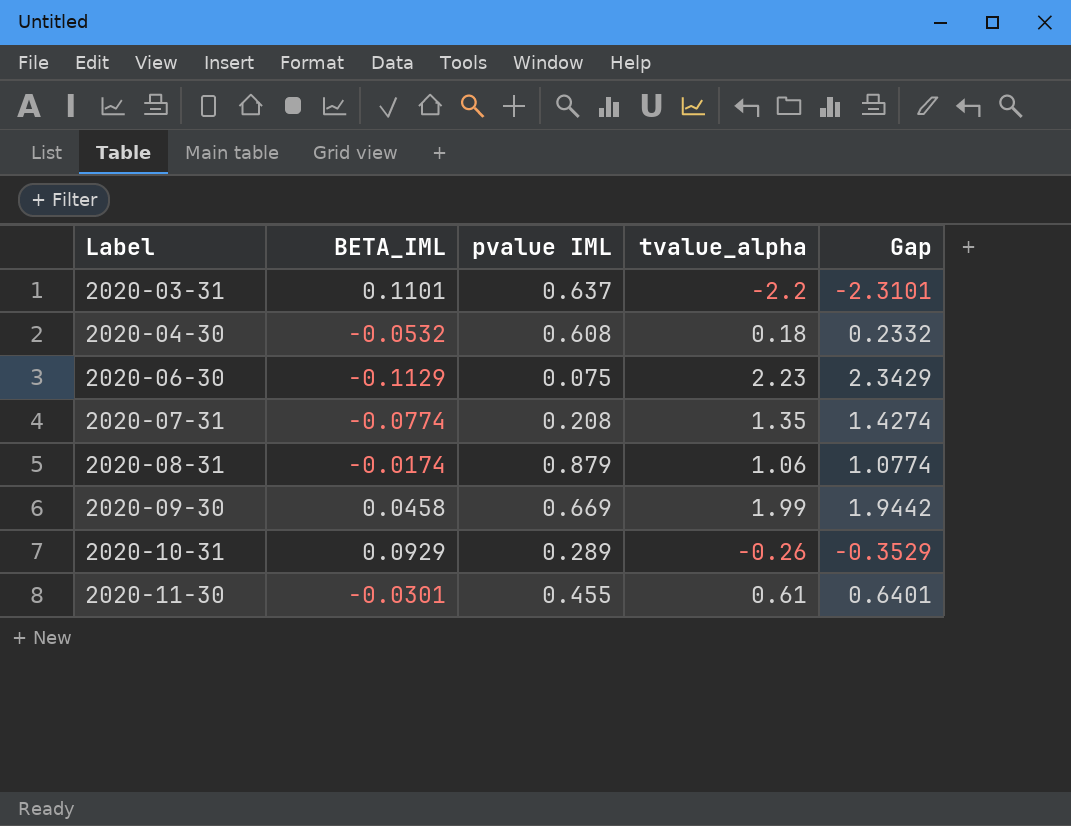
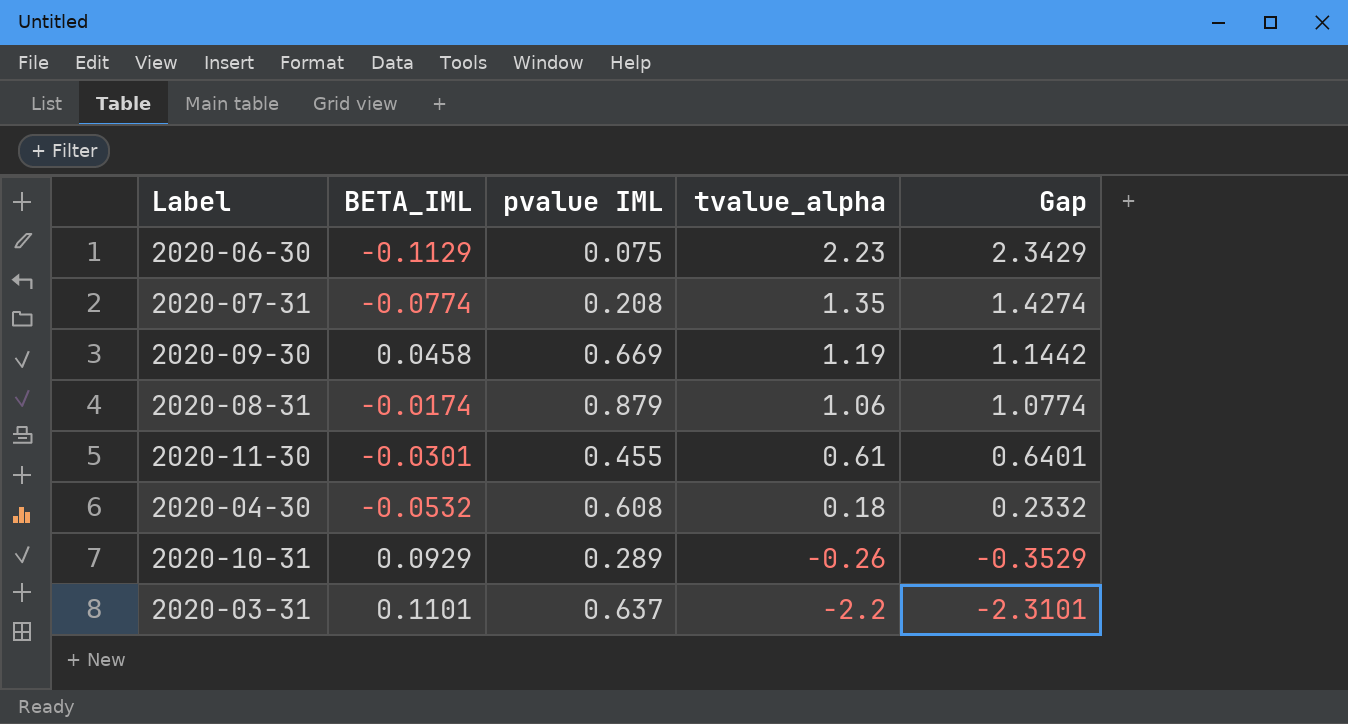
row order: Label ascending -> tvalue_alpha descending
2020-09-30 | tvalue_alpha: 1.99 -> 1.19
2020-09-30 | Gap: 1.9442 -> 1.1442

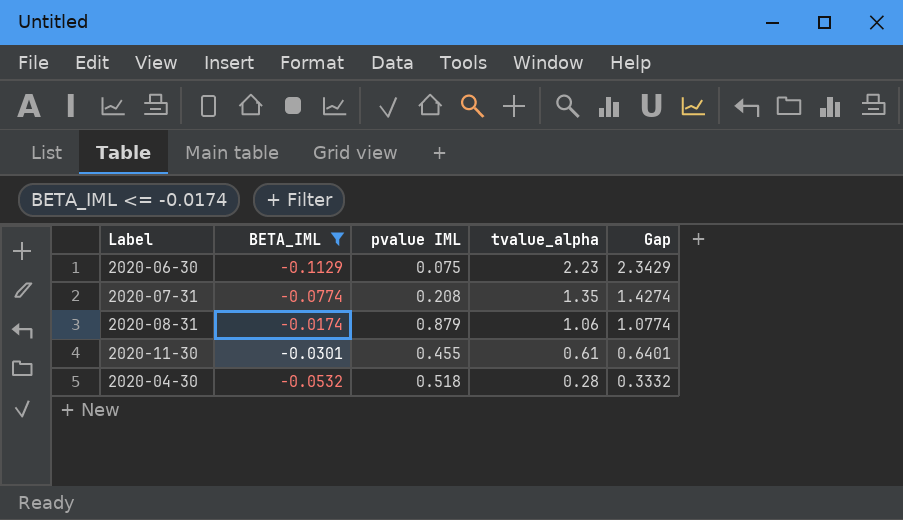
filter: none -> BETA_IML <= -0.0174
2020-04-30 | pvalue IML: 0.608 -> 0.518
2020-04-30 | tvalue_alpha: 0.18 -> 0.28
2020-04-30 | Gap: 0.2332 -> 0.3332

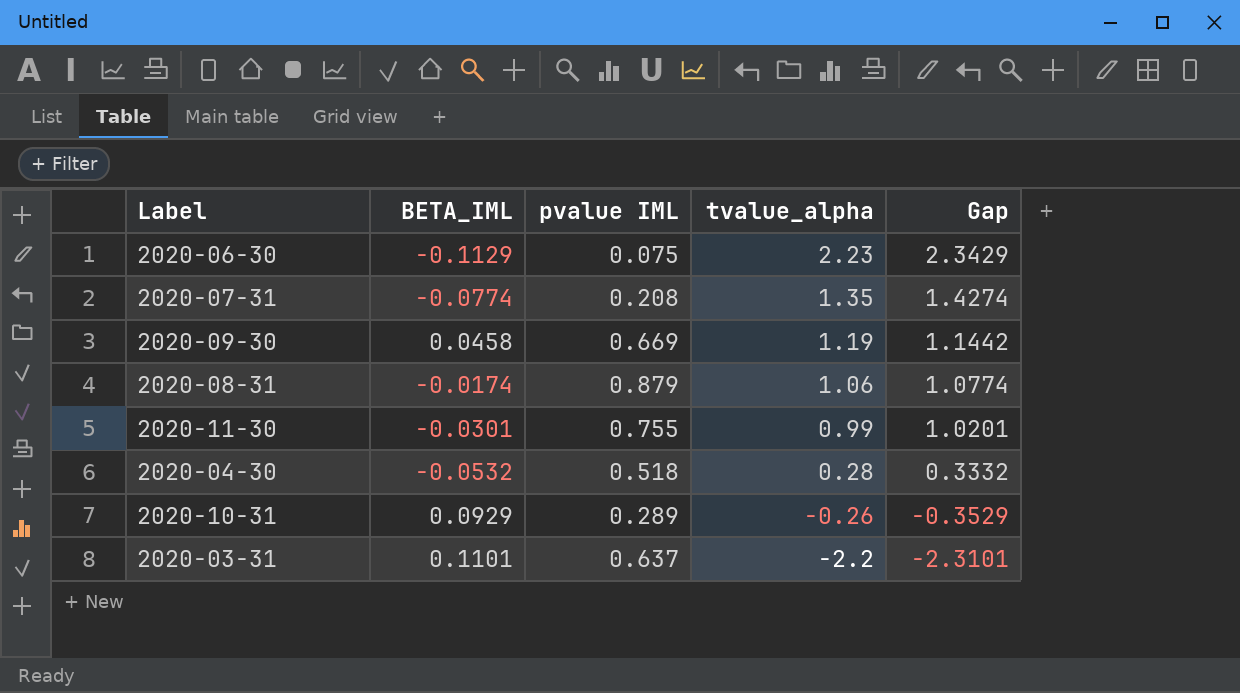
filter: BETA_IML <= -0.0174 -> none
2020-11-30 | pvalue IML: 0.455 -> 0.755
2020-11-30 | tvalue_alpha: 0.61 -> 0.99
2020-11-30 | Gap: 0.6401 -> 1.0201

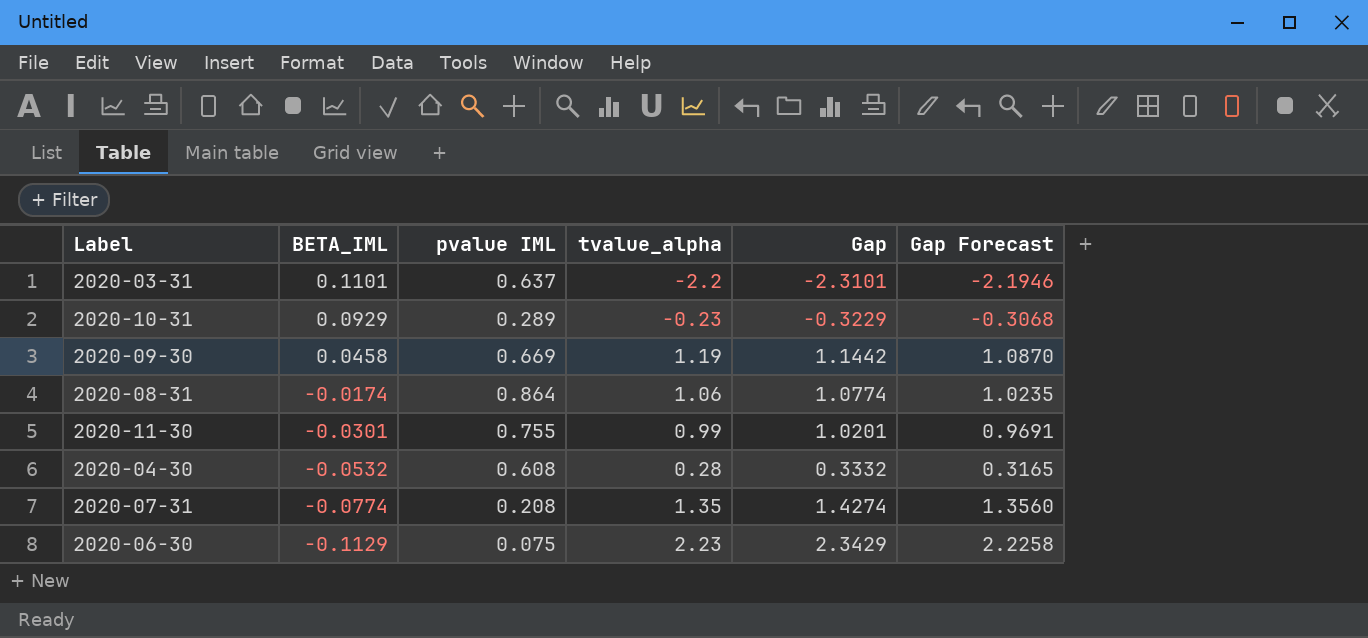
row order: tvalue_alpha descending -> BETA_IML descending
column Gap Forecast | formula: none -> [Gap] * 0.95
2020-10-31 | tvalue_alpha: -0.26 -> -0.23
2020-10-31 | Gap: -0.3529 -> -0.3229
2020-08-31 | pvalue IML: 0.879 -> 0.864
2020-04-30 | pvalue IML: 0.518 -> 0.608

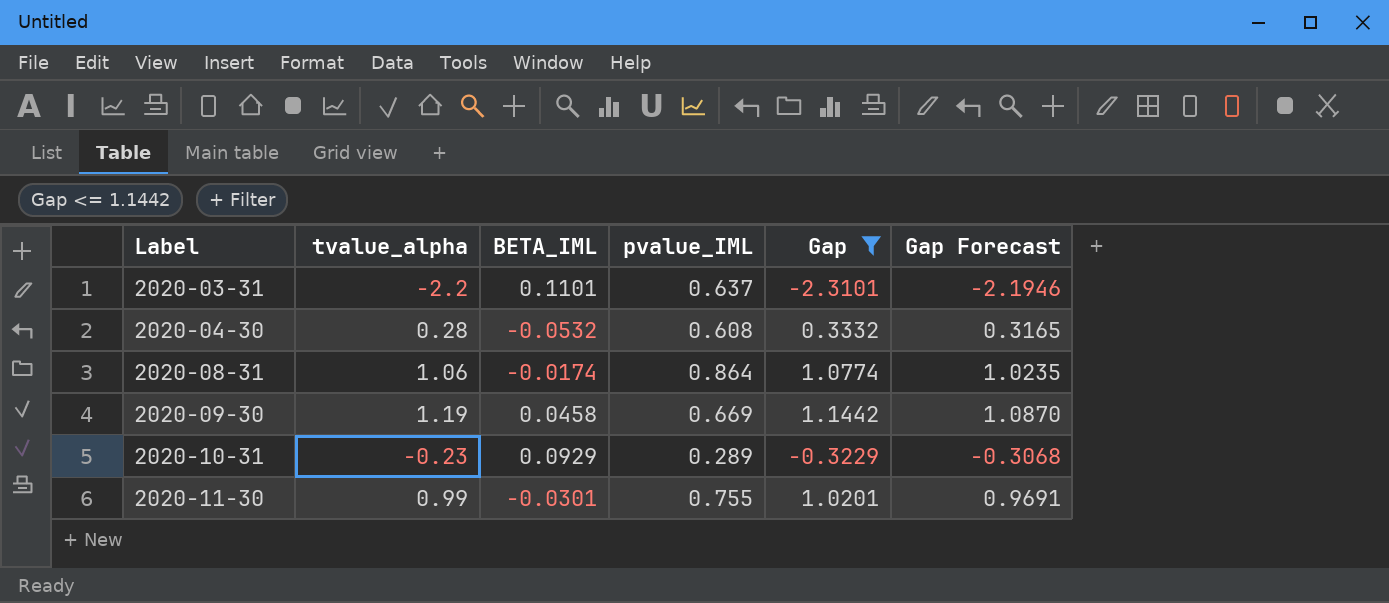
filter: none -> Gap <= 1.1442
row order: BETA_IML descending -> Label ascending
column tvalue_alpha | position: 4 -> 2
column name: pvalue IML -> pvalue_IML

